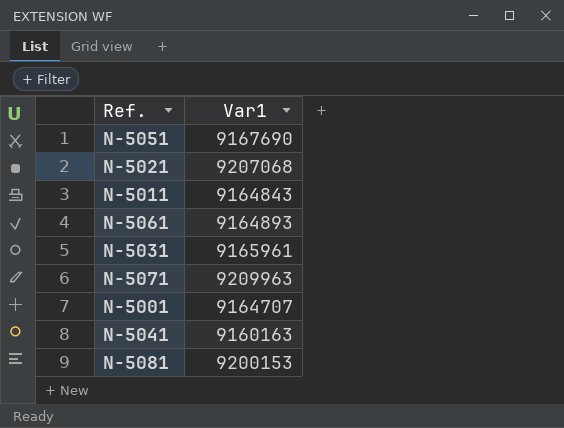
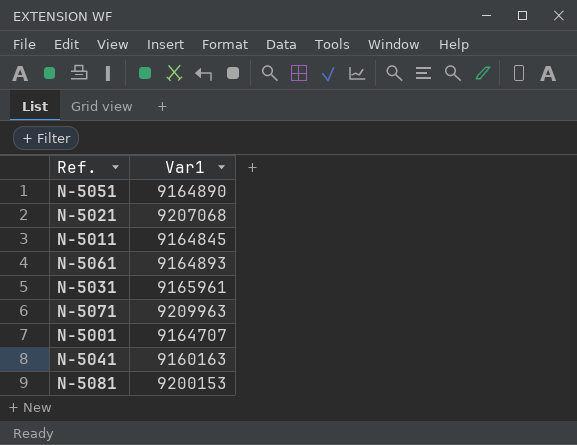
N-5051 | Var1: 9167690 -> 9164890
N-5011 | Var1: 9164843 -> 9164845

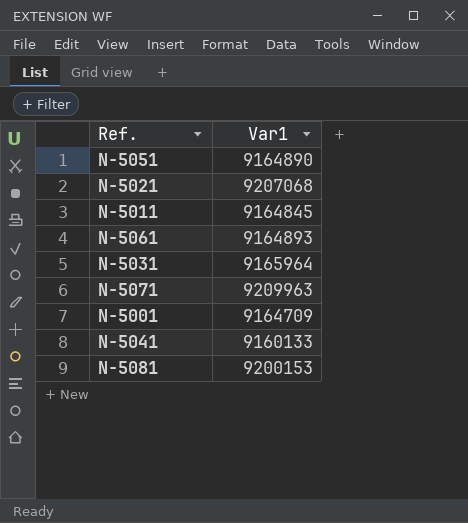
N-5031 | Var1: 9165961 -> 9165964
N-5001 | Var1: 9164707 -> 9164709
N-5041 | Var1: 9160163 -> 9160133

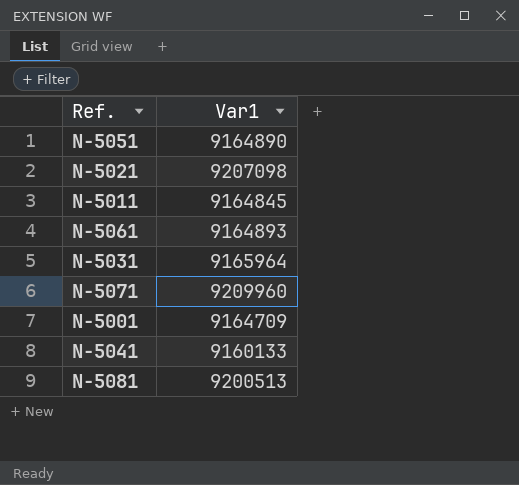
N-5021 | Var1: 9207068 -> 9207098
N-5071 | Var1: 9209963 -> 9209960
N-5081 | Var1: 9200153 -> 9200513

